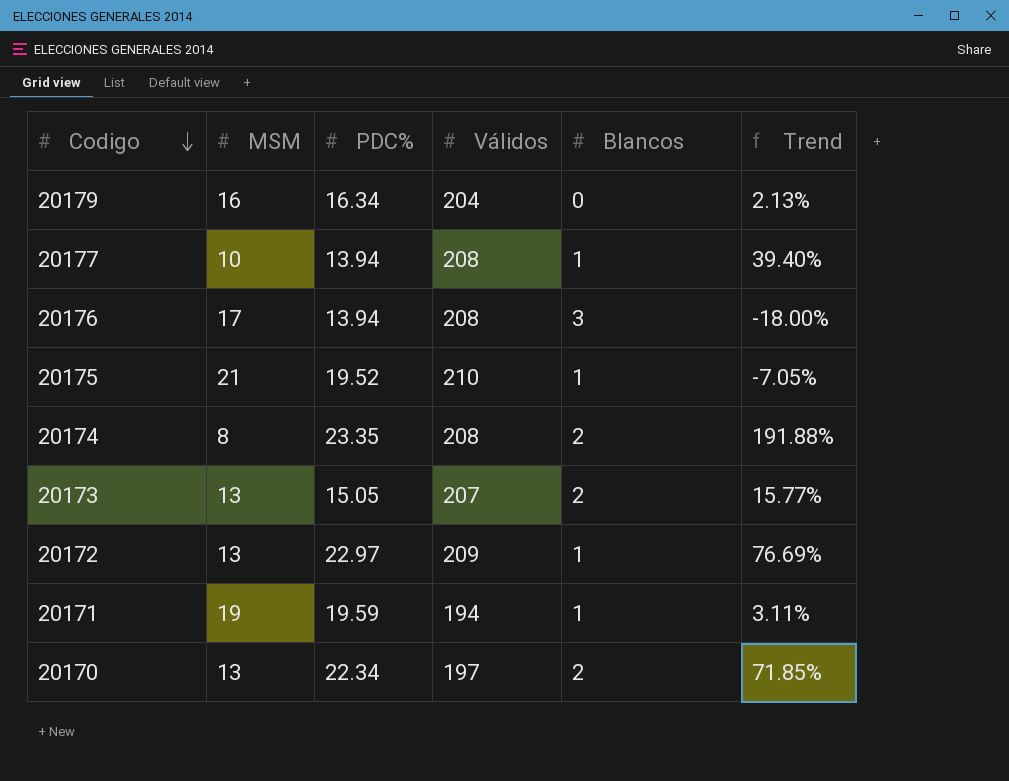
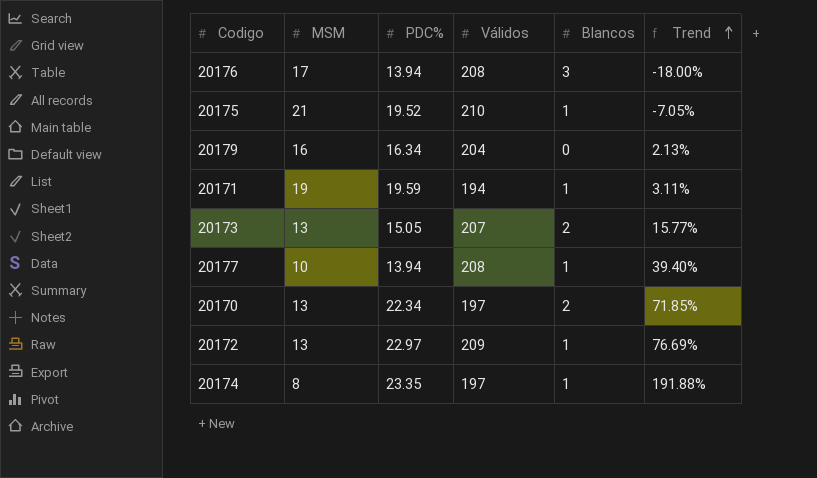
row order: Codigo descending -> Trend ascending
20174 | Válidos: 208 -> 197
20174 | Blancos: 2 -> 1

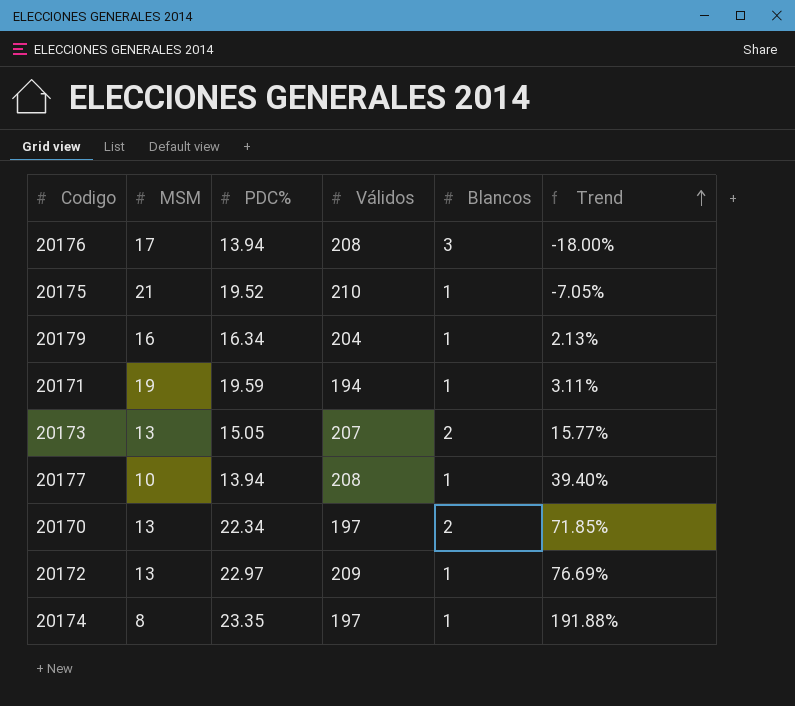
20179 | Blancos: 0 -> 1

